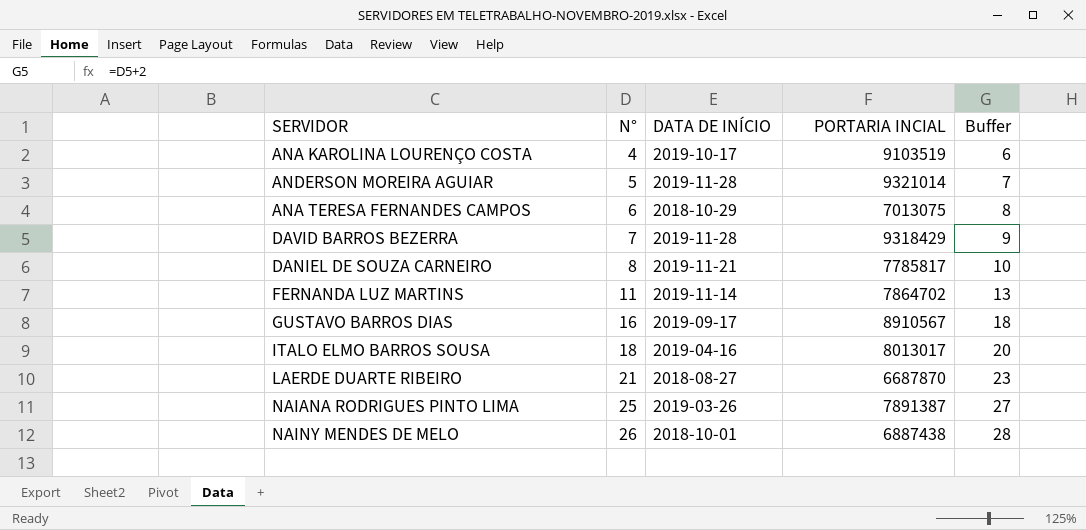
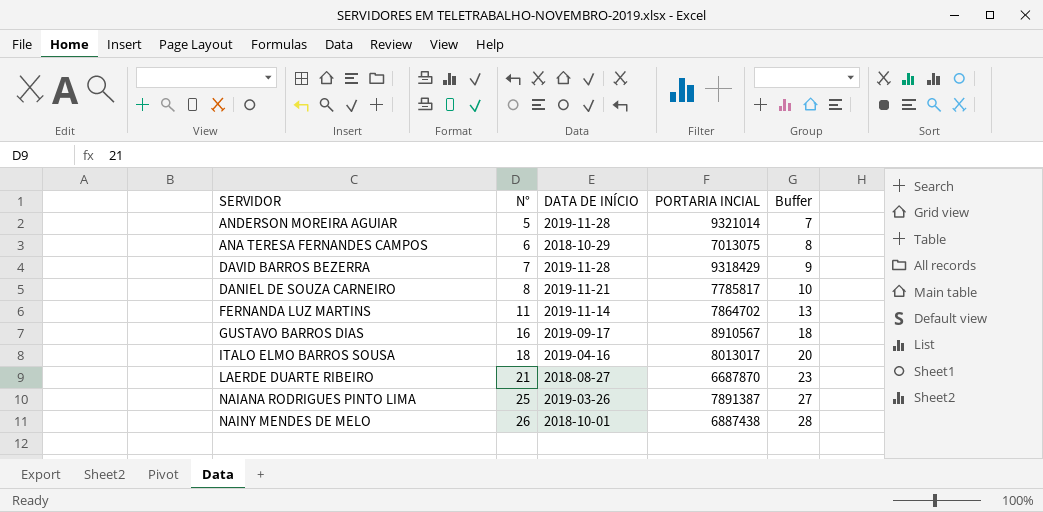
row ANA KAROLINA LOURENÇO COSTA: 4 | 2019-10-17 | 9103519 | 6 -> none

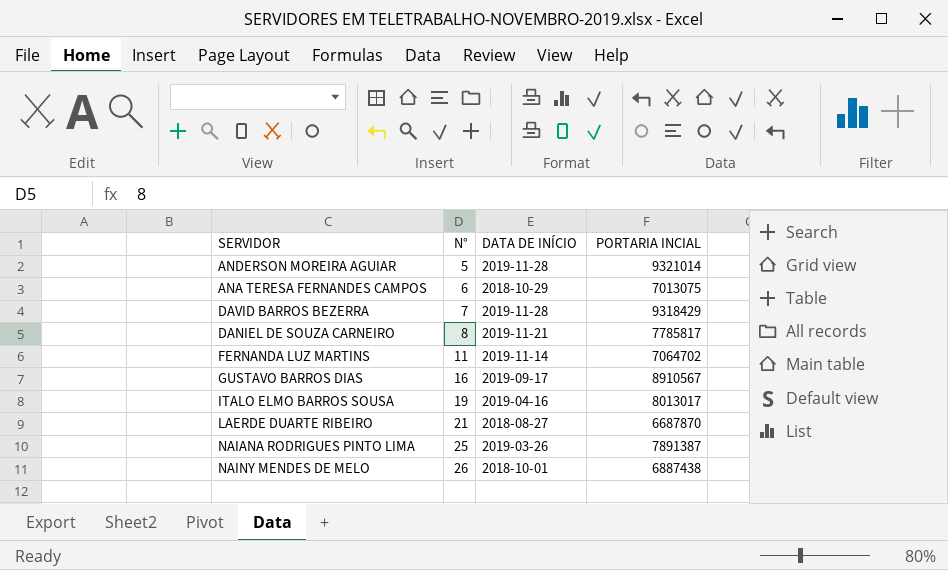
column Buffer | formula: [N°] + 2 -> none
FERNANDA LUZ MARTINS | PORTARIA INCIAL: 7864702 -> 7064702
ITALO ELMO BARROS SOUSA | N°: 18 -> 19

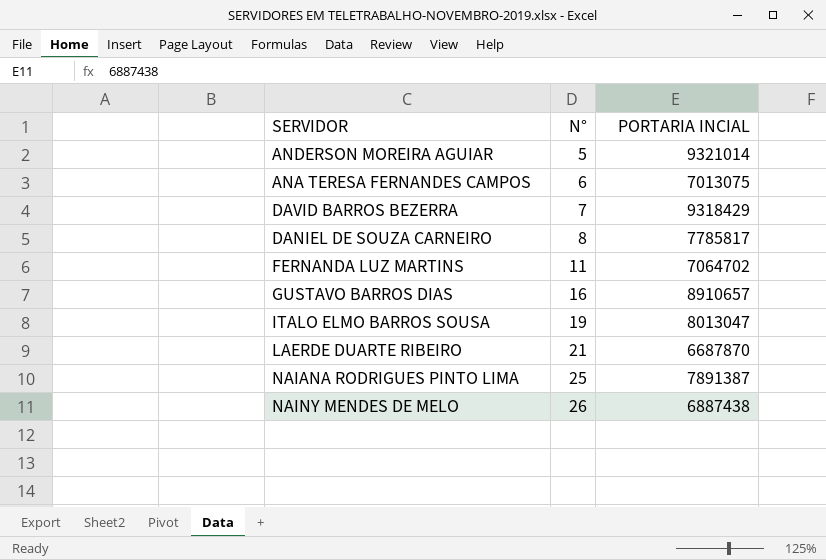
column DATA DE INÍCIO | position: 3 -> none
GUSTAVO BARROS DIAS | PORTARIA INCIAL: 8910567 -> 8910657
ITALO ELMO BARROS SOUSA | PORTARIA INCIAL: 8013017 -> 8013047

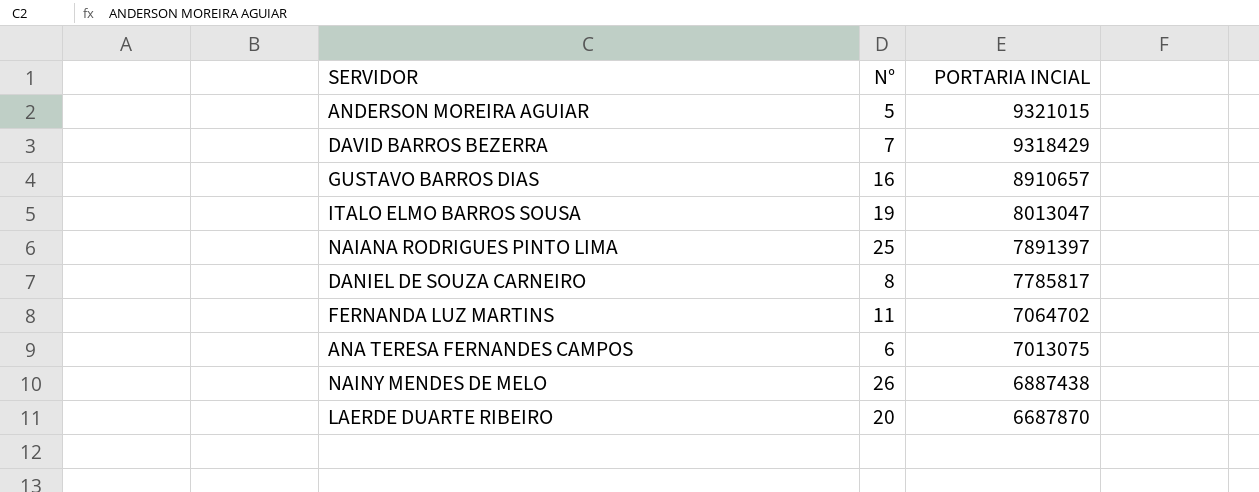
row order: N° ascending -> PORTARIA INCIAL descending
ANDERSON MOREIRA AGUIAR | PORTARIA INCIAL: 9321014 -> 9321015
NAIANA RODRIGUES PINTO LIMA | PORTARIA INCIAL: 7891387 -> 7891397
LAERDE DUARTE RIBEIRO | N°: 21 -> 20

